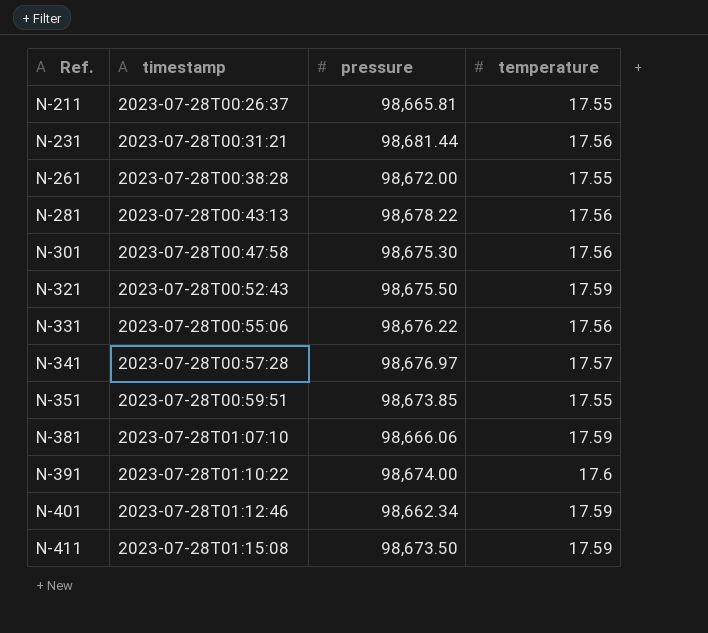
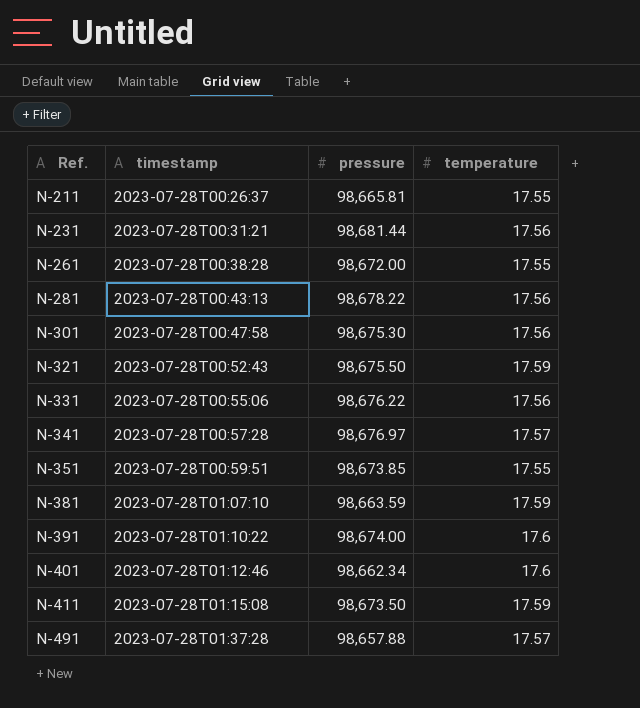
N-381 | pressure: 98,666.06 -> 98,663.59
N-401 | temperature: 17.59 -> 17.6
row N-491: none -> 2023-07-28T01:37:28 | 98,657.88 | 17.57

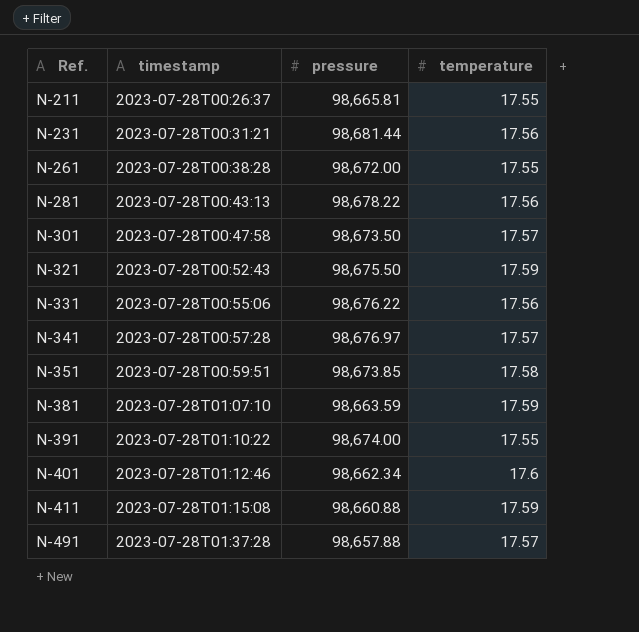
N-301 | pressure: 98,675.30 -> 98,673.50
N-301 | temperature: 17.56 -> 17.57
N-351 | temperature: 17.55 -> 17.58
N-391 | temperature: 17.6 -> 17.55
N-411 | pressure: 98,673.50 -> 98,660.88

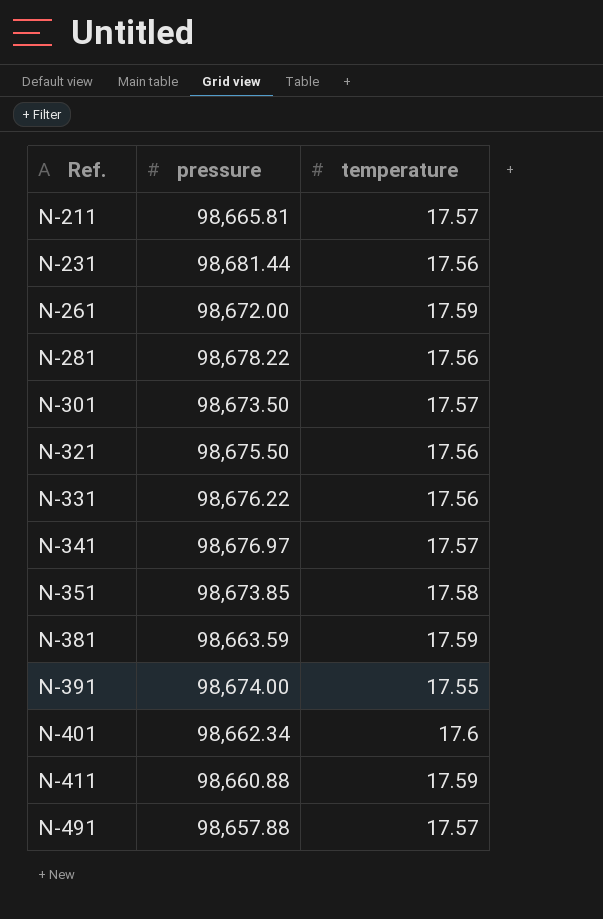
column timestamp | position: 2 -> none
N-211 | temperature: 17.55 -> 17.57
N-261 | temperature: 17.55 -> 17.59
N-321 | temperature: 17.59 -> 17.56

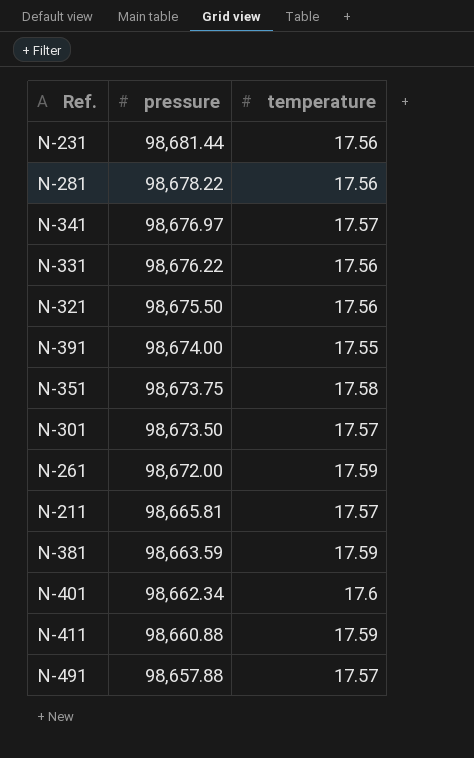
row order: Ref. ascending -> pressure descending
N-351 | pressure: 98,673.85 -> 98,673.75

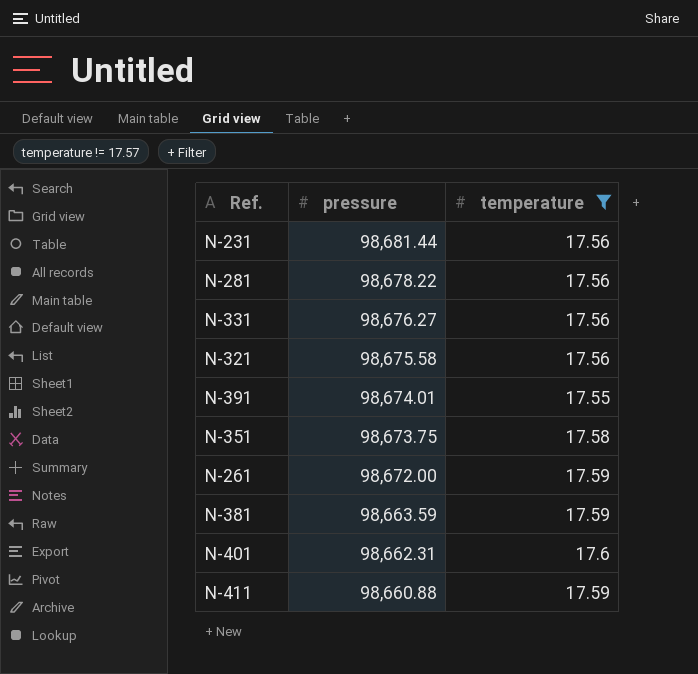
filter: none -> temperature != 17.57
N-331 | pressure: 98,676.22 -> 98,676.27
N-321 | pressure: 98,675.50 -> 98,675.58
N-391 | pressure: 98,674.00 -> 98,674.01
N-401 | pressure: 98,662.34 -> 98,662.31

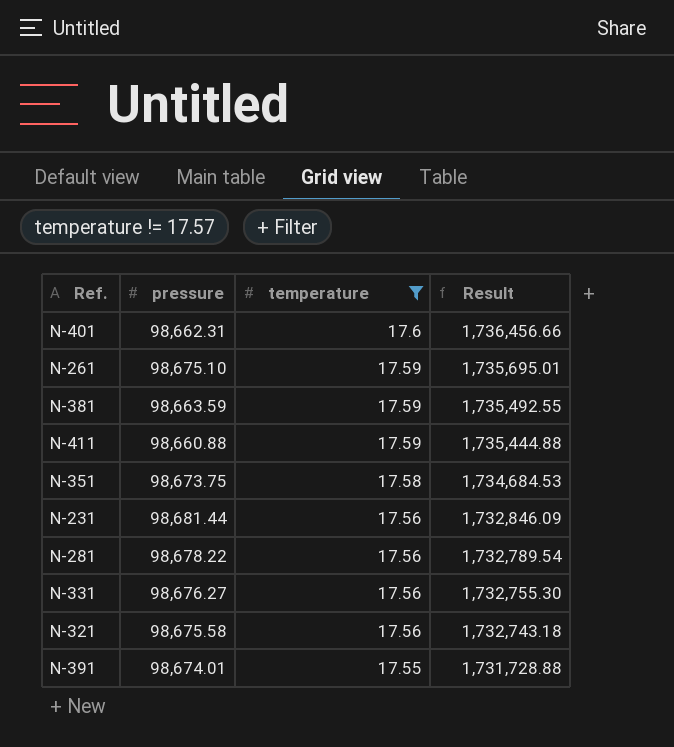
row order: pressure descending -> temperature descending
column Result | formula: none -> [pressure] * [temperature]
N-261 | pressure: 98,672.00 -> 98,675.10

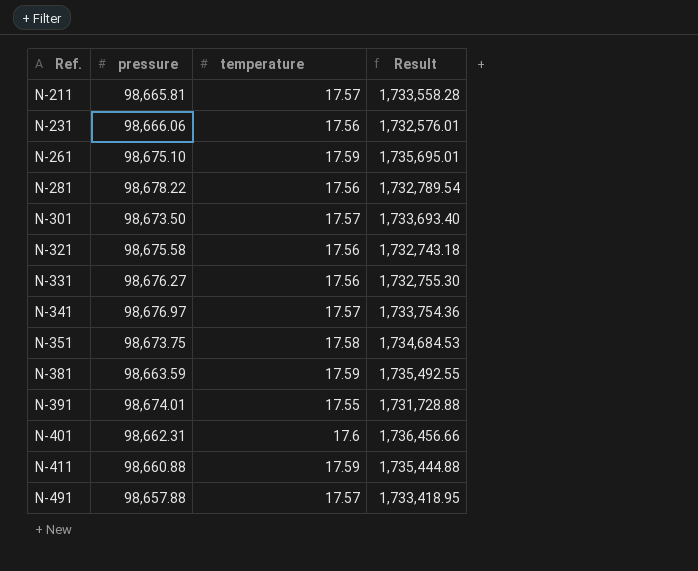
filter: temperature != 17.57 -> none
row order: temperature descending -> Ref. ascending
N-231 | pressure: 98,681.44 -> 98,666.06
N-231 | Result: 1,732,846.09 -> 1,732,576.01

